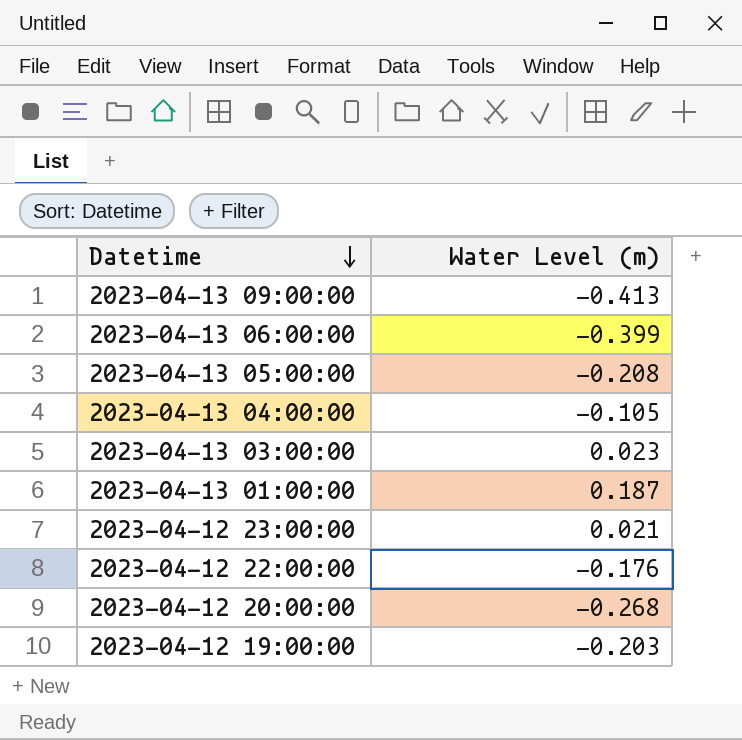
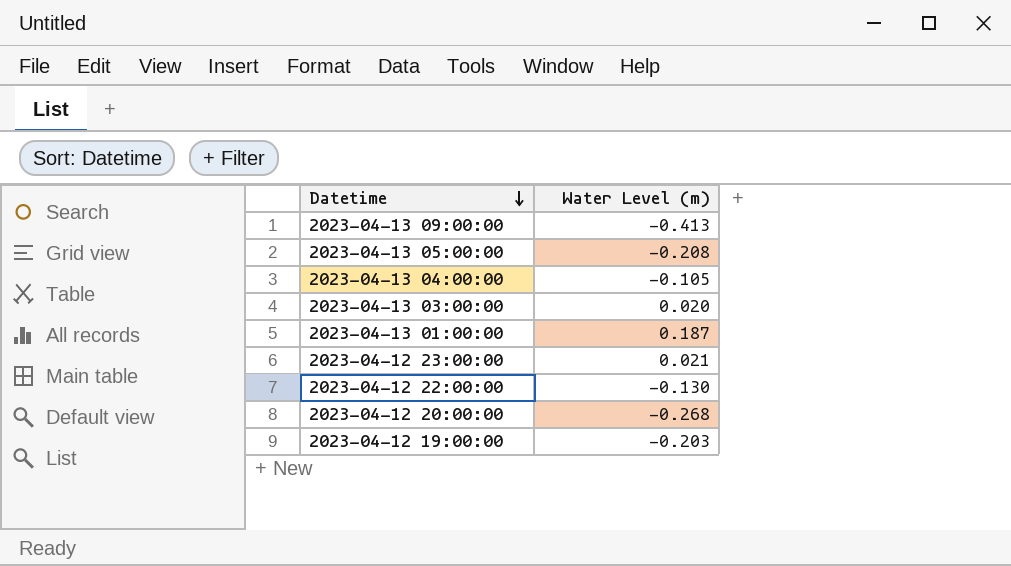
row 2023-04-13 06:00:00: -0.399 -> none
2023-04-13 03:00:00 | Water Level (m): 0.023 -> 0.020
2023-04-12 22:00:00 | Water Level (m): -0.176 -> -0.130

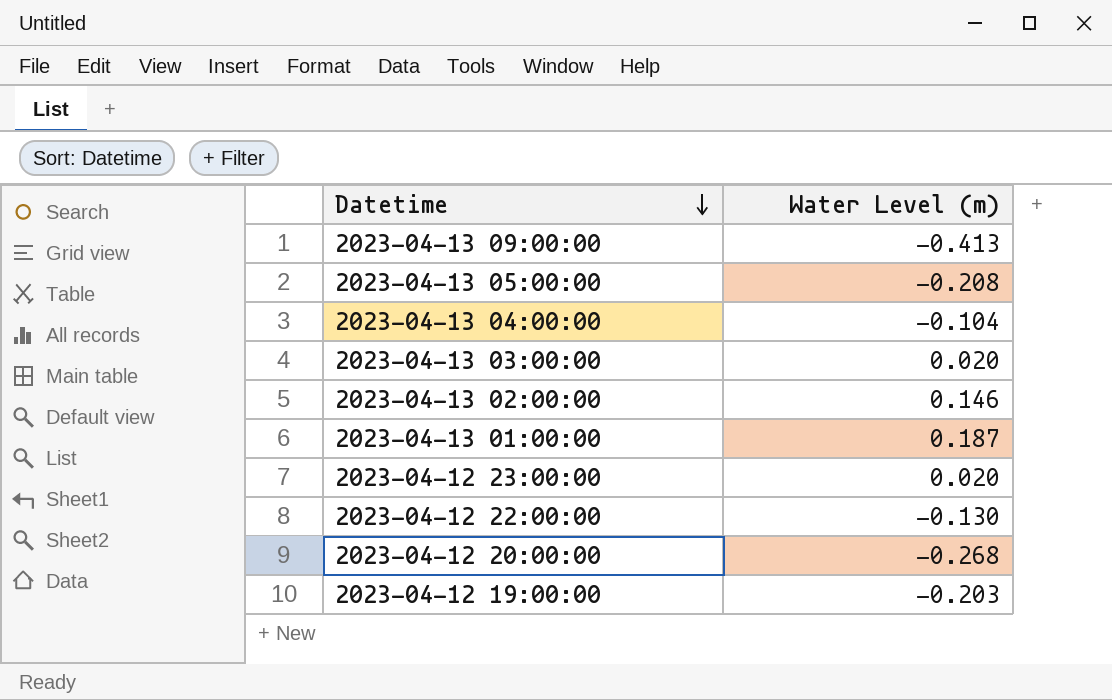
2023-04-13 04:00:00 | Water Level (m): -0.105 -> -0.104
row 2023-04-13 02:00:00: none -> 0.146
2023-04-12 23:00:00 | Water Level (m): 0.021 -> 0.020

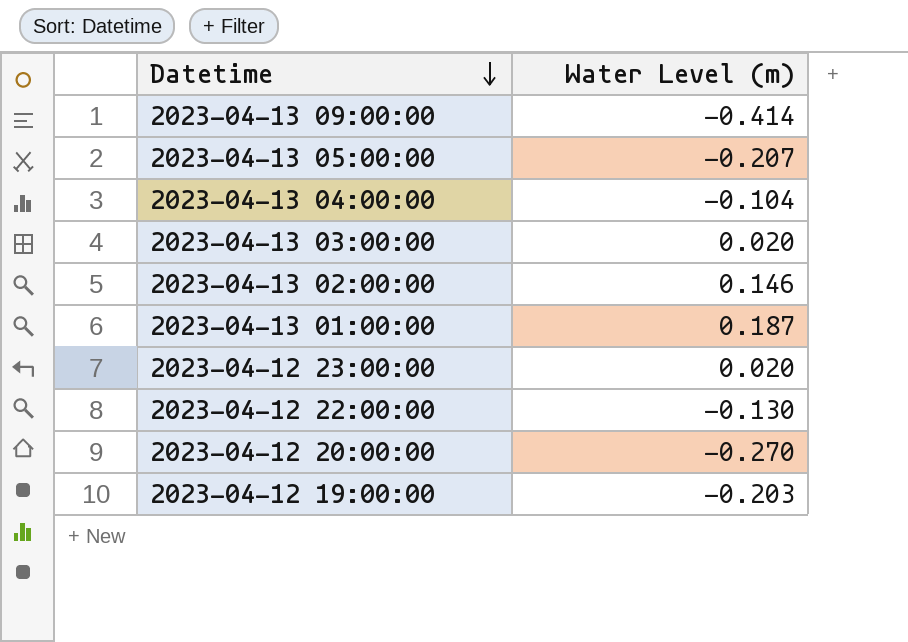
2023-04-13 09:00:00 | Water Level (m): -0.413 -> -0.414
2023-04-13 05:00:00 | Water Level (m): -0.208 -> -0.207
2023-04-12 20:00:00 | Water Level (m): -0.268 -> -0.270

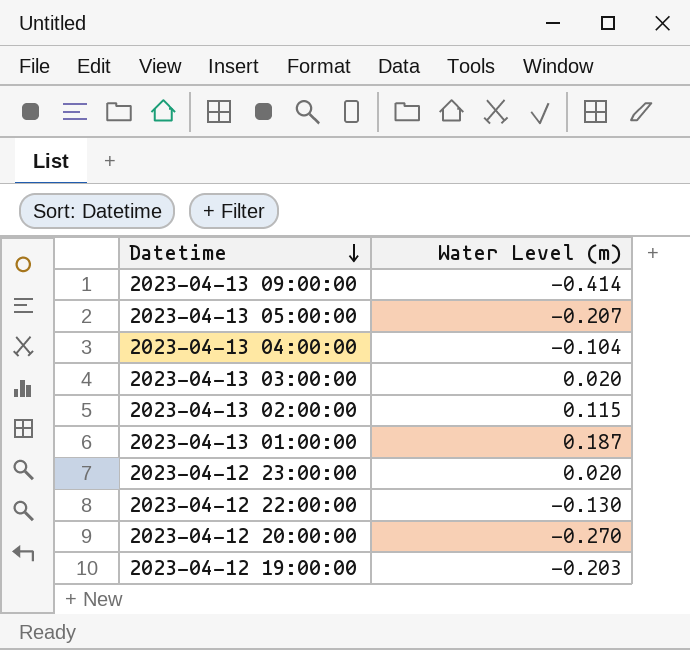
2023-04-13 02:00:00 | Water Level (m): 0.146 -> 0.115

